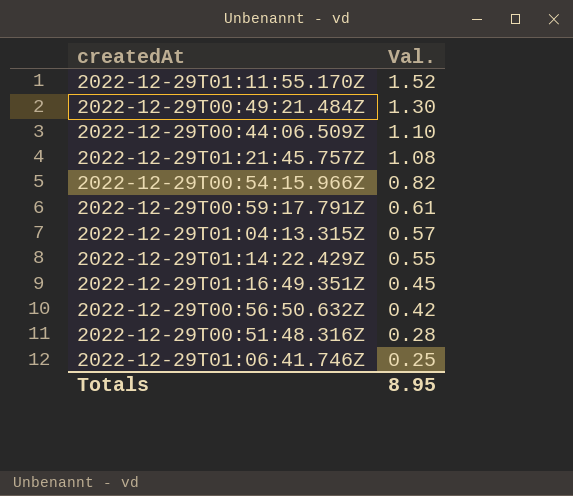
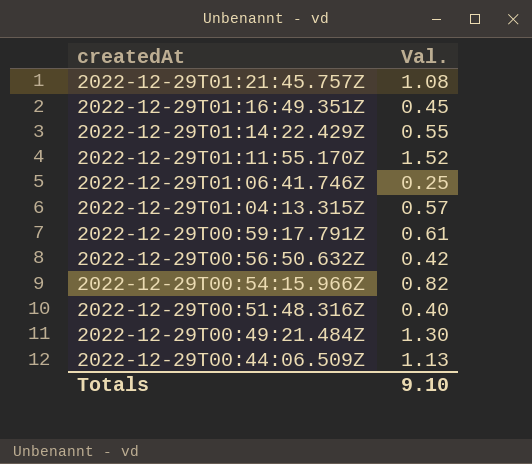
row order: Val. descending -> createdAt descending
2022-12-29T00:51:48.316Z | Val.: 0.28 -> 0.40
2022-12-29T00:44:06.509Z | Val.: 1.10 -> 1.13
Totals | Val.: 8.95 -> 9.10

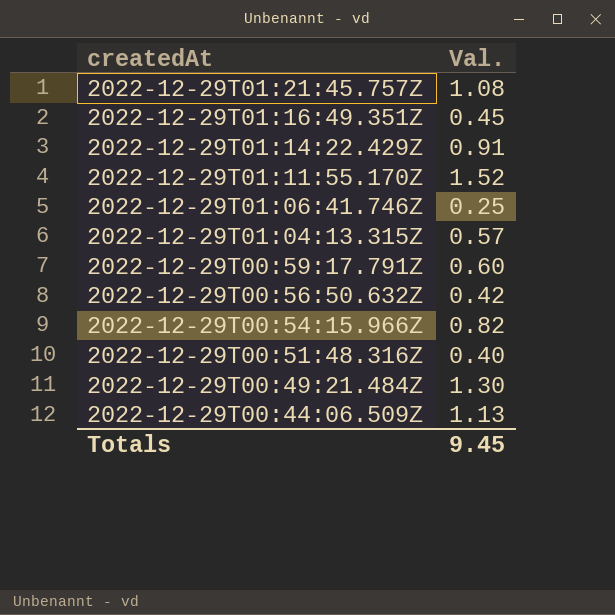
2022-12-29T01:14:22.429Z | Val.: 0.55 -> 0.91
2022-12-29T00:59:17.791Z | Val.: 0.61 -> 0.60
Totals | Val.: 9.10 -> 9.45

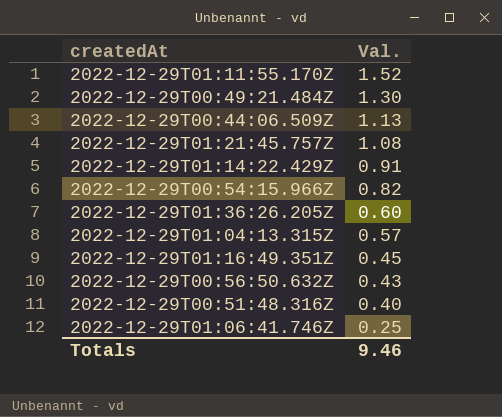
row order: createdAt descending -> Val. descending
row 2022-12-29T00:59:17.791Z: 0.60 -> none
row 2022-12-29T01:36:26.205Z: none -> 0.60
2022-12-29T00:56:50.632Z | Val.: 0.42 -> 0.43
Totals | Val.: 9.45 -> 9.46

